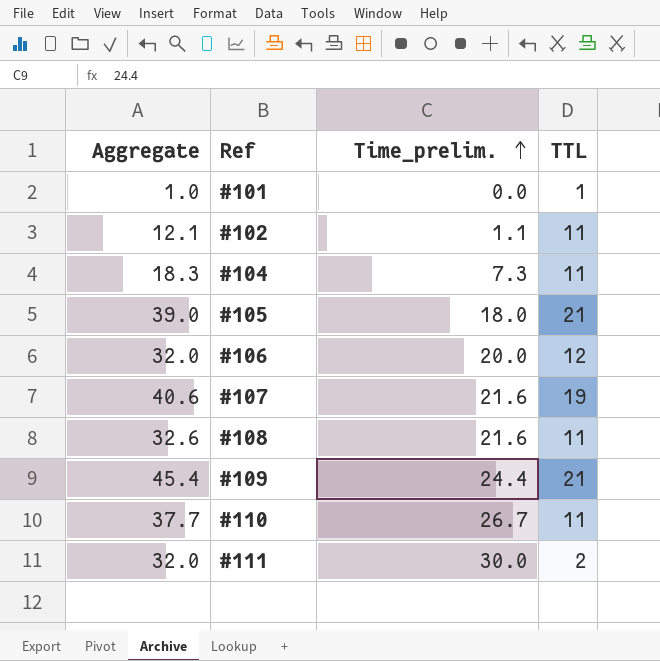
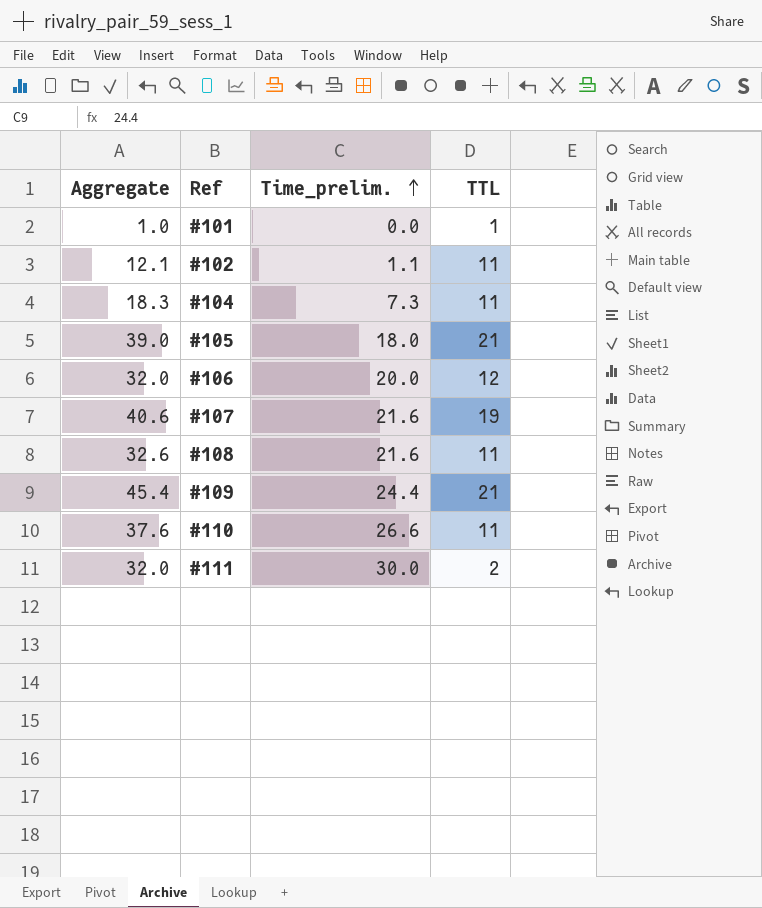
#110 | Aggregate: 37.7 -> 37.6
#110 | Time_prelim.: 26.7 -> 26.6

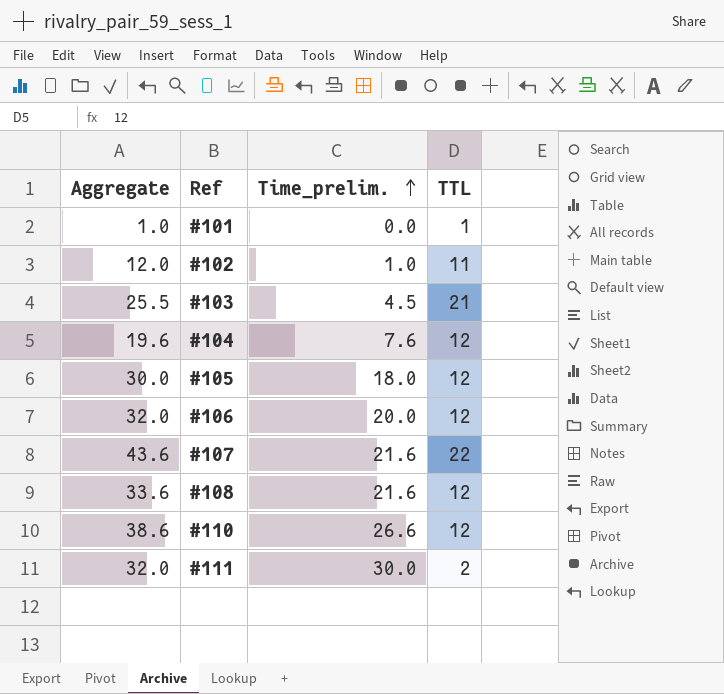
row #109: 45.4 | 24.4 | 21 -> none
#102 | Aggregate: 12.1 -> 12.0
#102 | Time_prelim.: 1.1 -> 1.0
row #103: none -> 25.5 | 4.5 | 21
#104 | Aggregate: 18.3 -> 19.6
#104 | Time_prelim.: 7.3 -> 7.6
#104 | TTL: 11 -> 12
#105 | Aggregate: 39.0 -> 30.0
#105 | TTL: 21 -> 12
#107 | Aggregate: 40.6 -> 43.6
#107 | TTL: 19 -> 22
#108 | Aggregate: 32.6 -> 33.6
#108 | TTL: 11 -> 12
#110 | Aggregate: 37.6 -> 38.6
#110 | TTL: 11 -> 12

